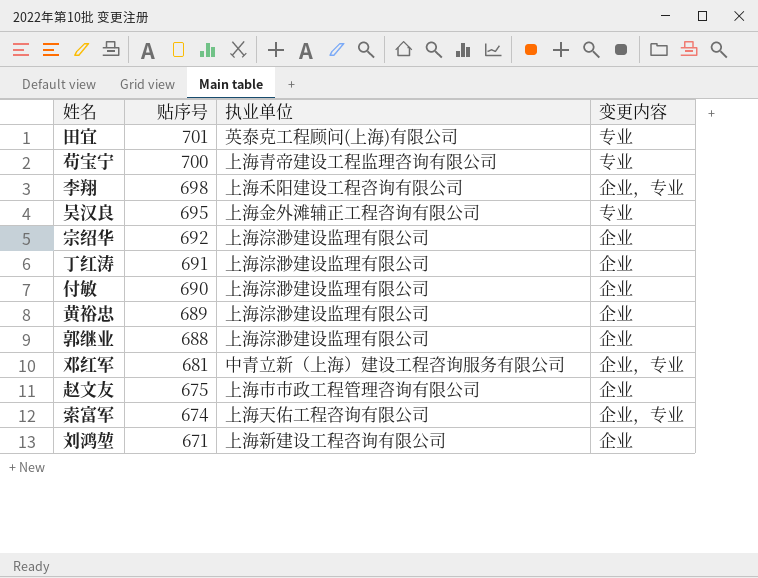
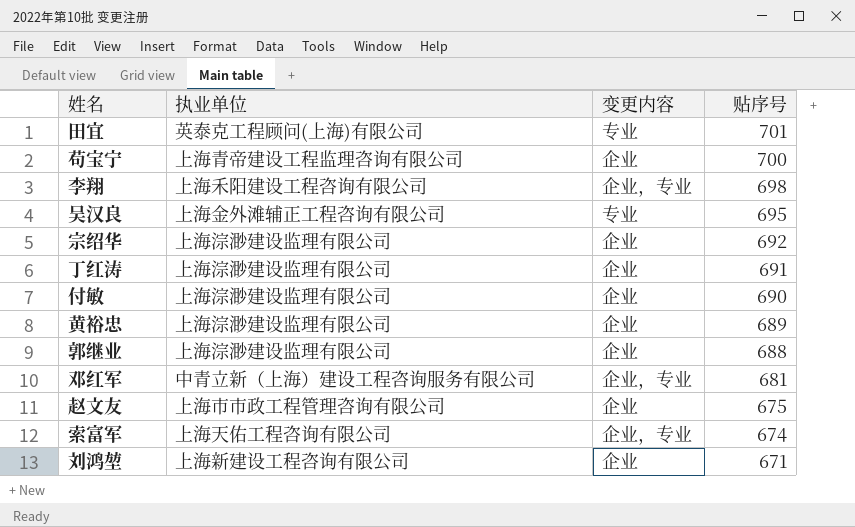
column 贴序号 | position: 2 -> 4
苟宝宁 | 变更内容: 专业 -> 企业

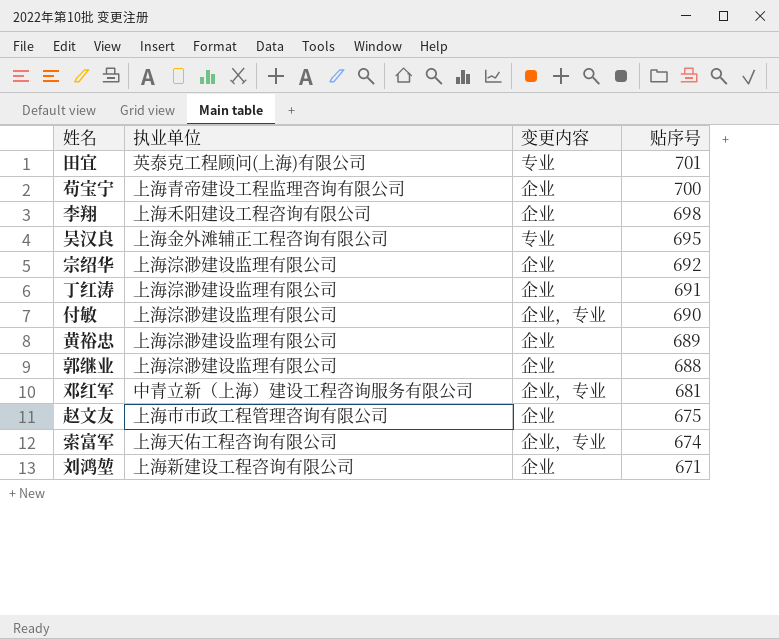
李翔 | 变更内容: 企业，专业 -> 企业
付敏 | 变更内容: 企业 -> 企业，专业

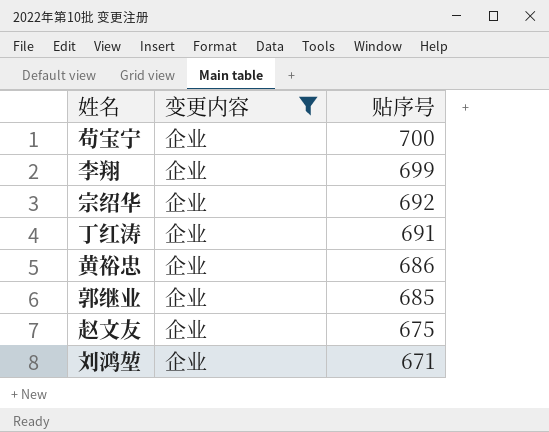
filter: none -> 变更内容 = 企业
column 执业单位 | position: 2 -> none
李翔 | 贴序号: 698 -> 699
黄裕忠 | 贴序号: 689 -> 686
郭继业 | 贴序号: 688 -> 685

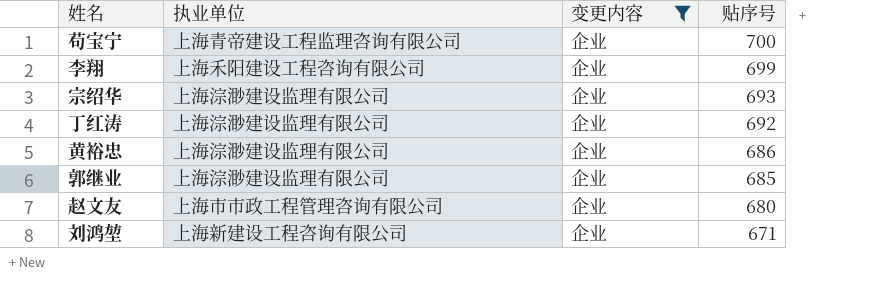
column 执业单位 | position: none -> 2
宗绍华 | 贴序号: 692 -> 693
丁红涛 | 贴序号: 691 -> 692
赵文友 | 贴序号: 675 -> 680

